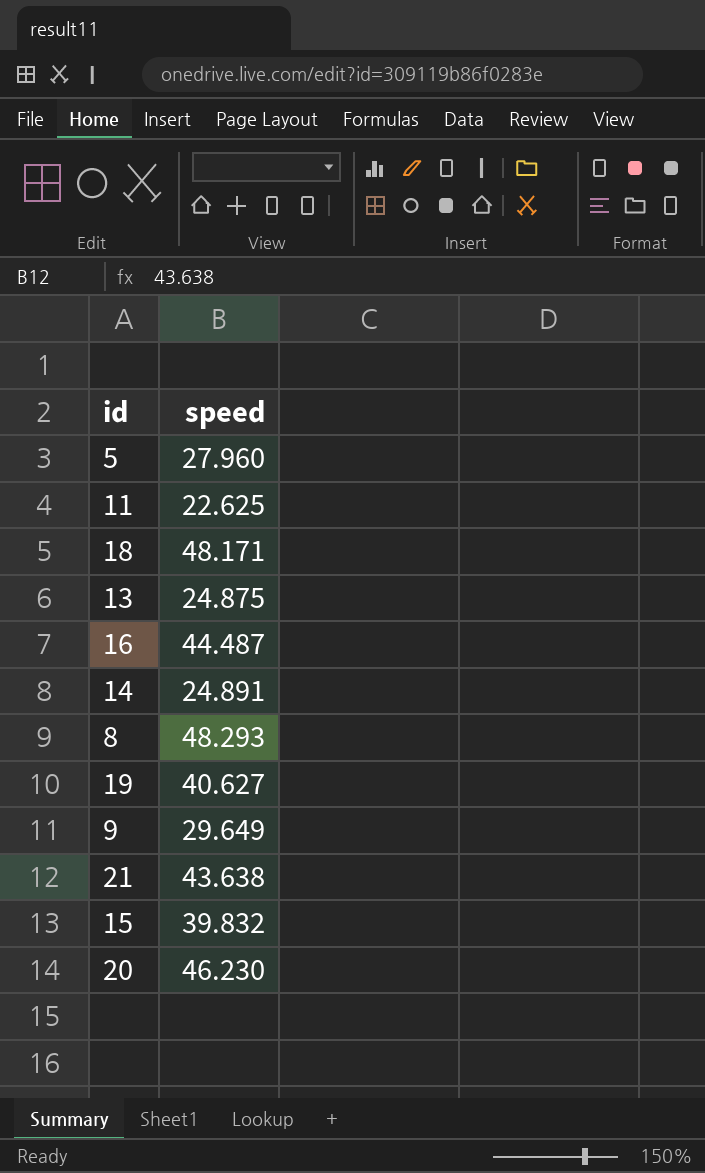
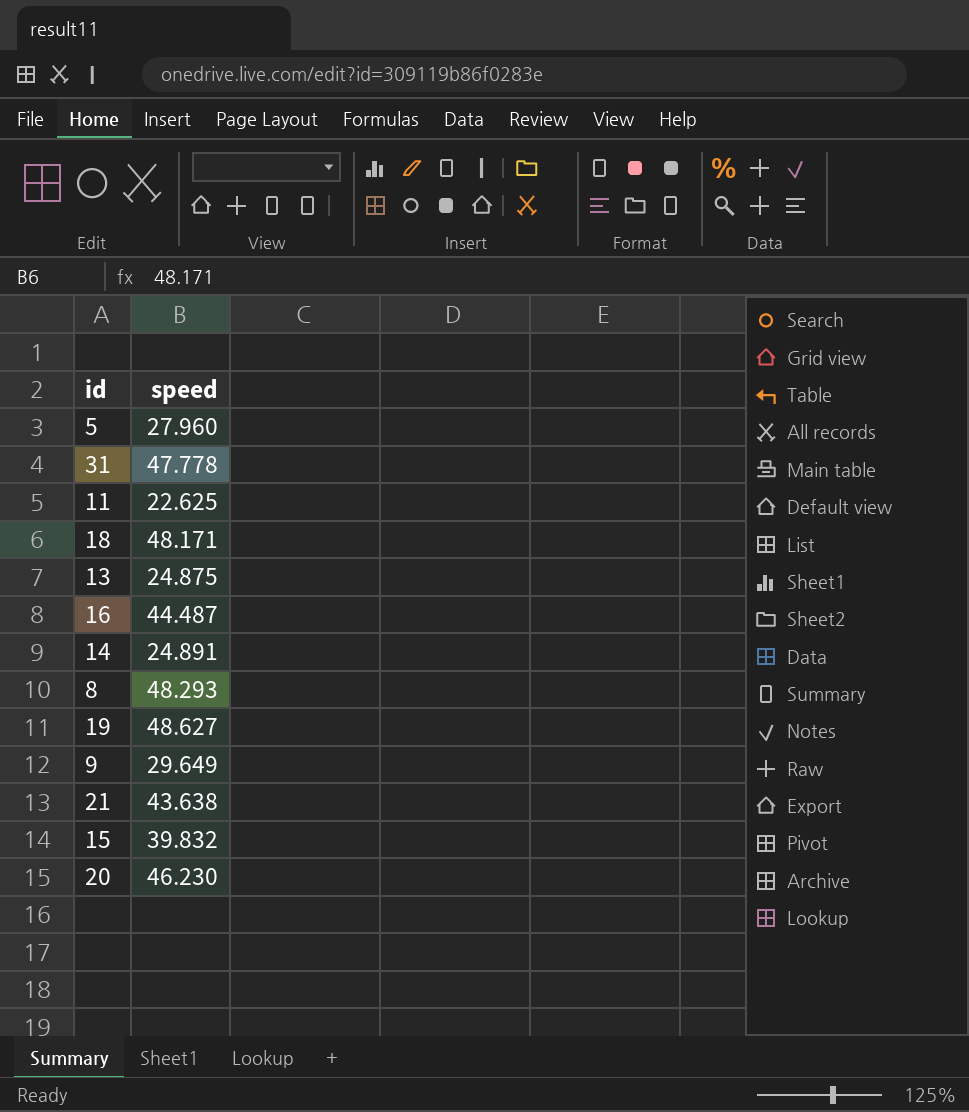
row 31: none -> 47.778
19 | speed: 40.627 -> 48.627

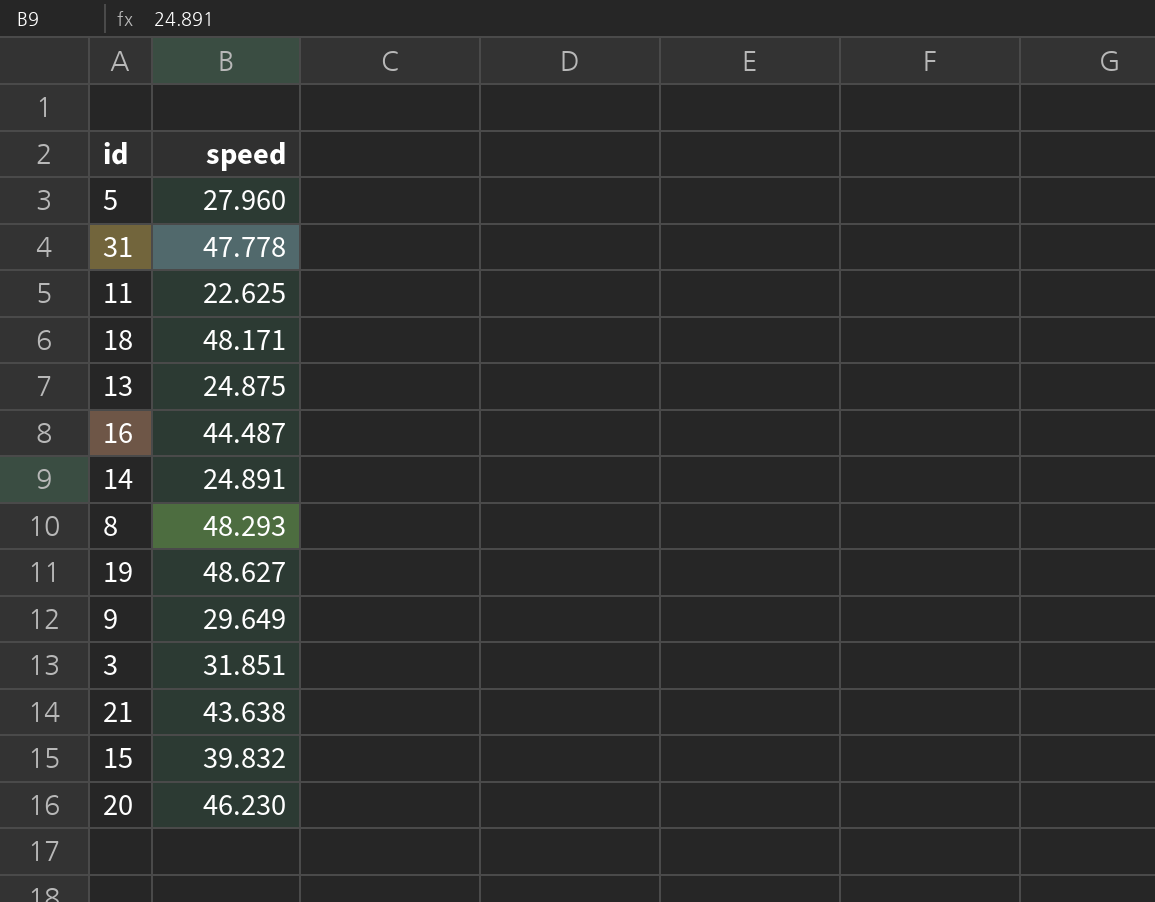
row 3: none -> 31.851

